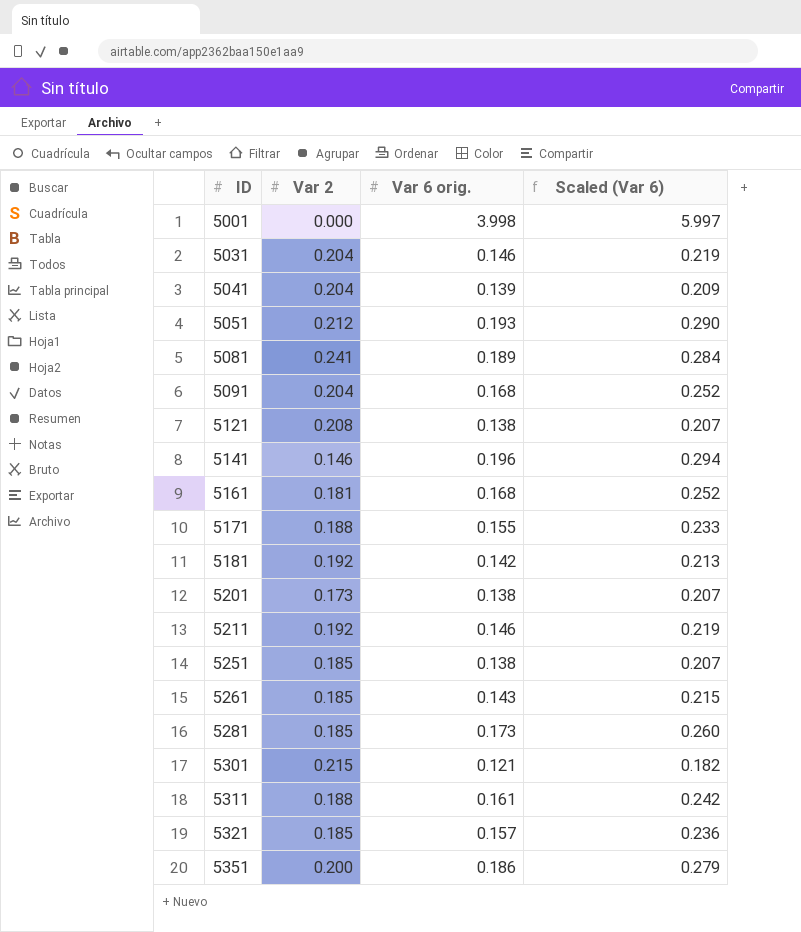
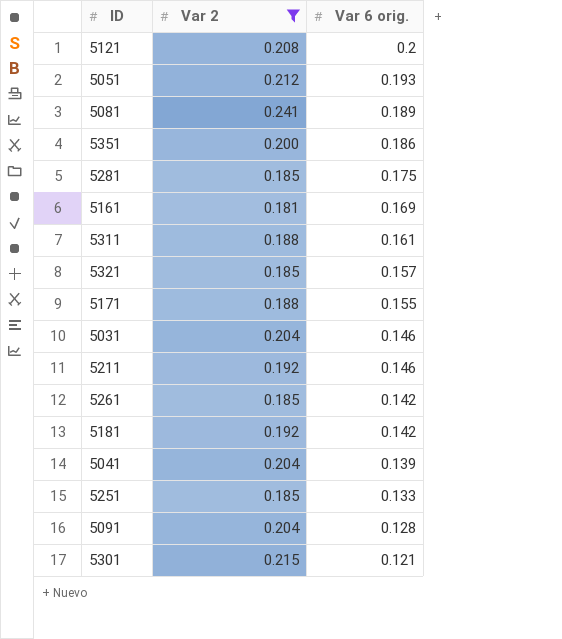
filter: none -> Var 2 >= 0.181
row order: ID ascending -> Var 6 orig. descending
column Scaled (Var 6) | formula: [Var 6 orig.] * 1.5 -> none
5121 | Var 6 orig.: 0.138 -> 0.2
5281 | Var 6 orig.: 0.173 -> 0.175
5161 | Var 6 orig.: 0.168 -> 0.169
5261 | Var 6 orig.: 0.143 -> 0.142
5251 | Var 6 orig.: 0.138 -> 0.133
5091 | Var 6 orig.: 0.168 -> 0.128

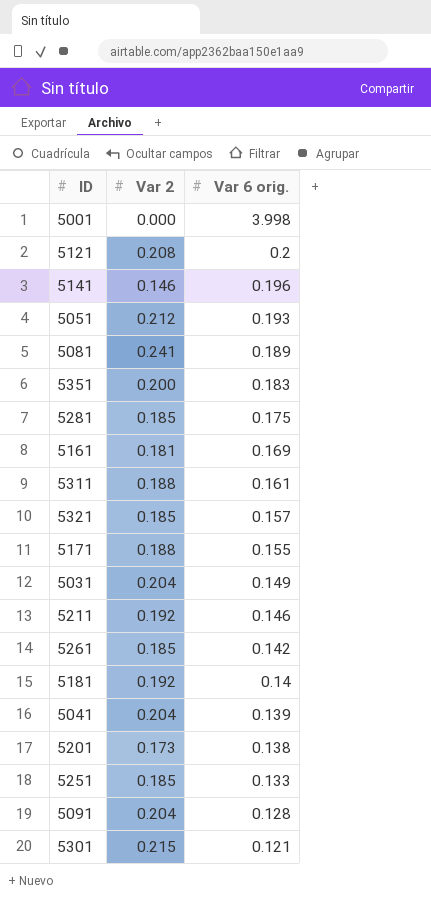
filter: Var 2 >= 0.181 -> none
5351 | Var 6 orig.: 0.186 -> 0.183
5031 | Var 6 orig.: 0.146 -> 0.149
5181 | Var 6 orig.: 0.142 -> 0.14

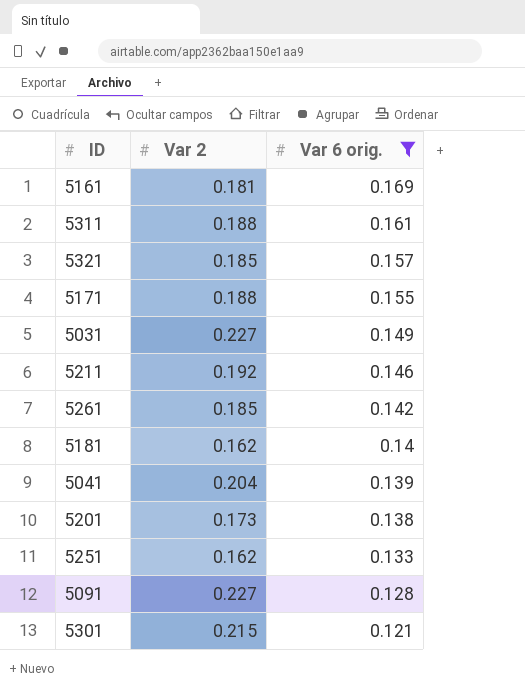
filter: none -> Var 6 orig. <= 0.169
5031 | Var 2: 0.204 -> 0.227
5181 | Var 2: 0.192 -> 0.162
5251 | Var 2: 0.185 -> 0.162
5091 | Var 2: 0.204 -> 0.227

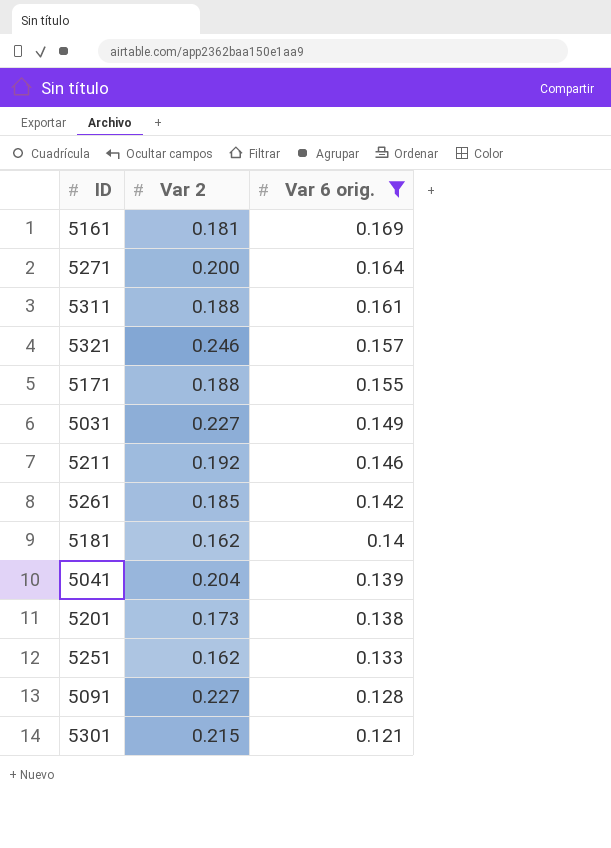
row 5271: none -> 0.200 | 0.164
5321 | Var 2: 0.185 -> 0.246

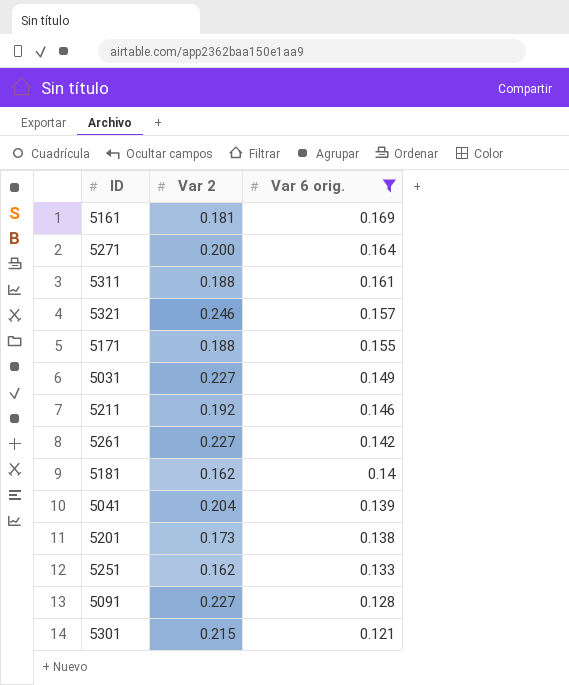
5261 | Var 2: 0.185 -> 0.227

